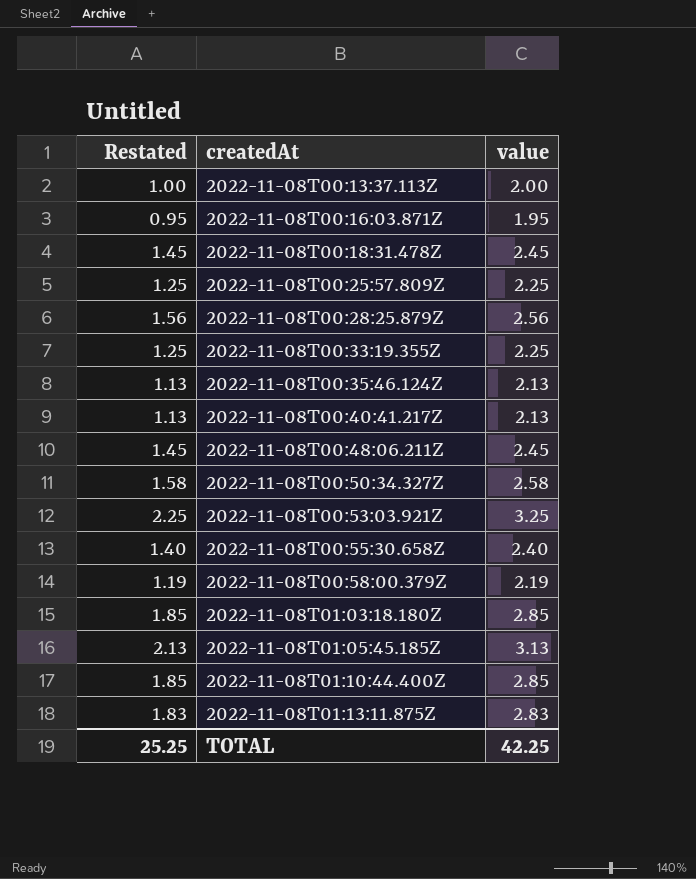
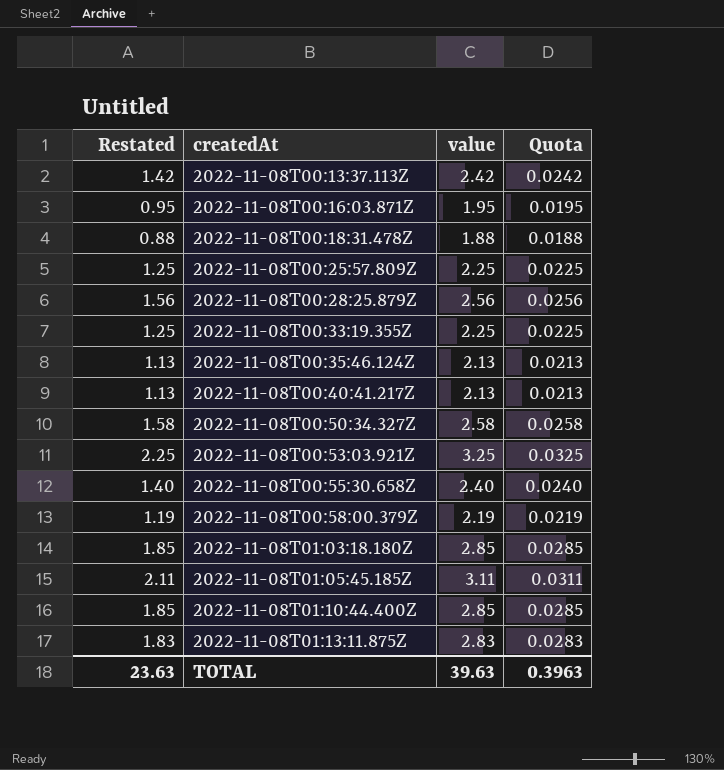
column Quota | formula: none -> [value] * 0.01
row 2022-11-08T00:48:06.211Z: 1.45 | 2.45 -> none
2022-11-08T00:13:37.113Z | Restated: 1.00 -> 1.42
2022-11-08T00:13:37.113Z | value: 2.00 -> 2.42
2022-11-08T00:18:31.478Z | Restated: 1.45 -> 0.88
2022-11-08T00:18:31.478Z | value: 2.45 -> 1.88
2022-11-08T01:05:45.185Z | Restated: 2.13 -> 2.11
2022-11-08T01:05:45.185Z | value: 3.13 -> 3.11
TOTAL | Restated: 25.25 -> 23.63
TOTAL | value: 42.25 -> 39.63

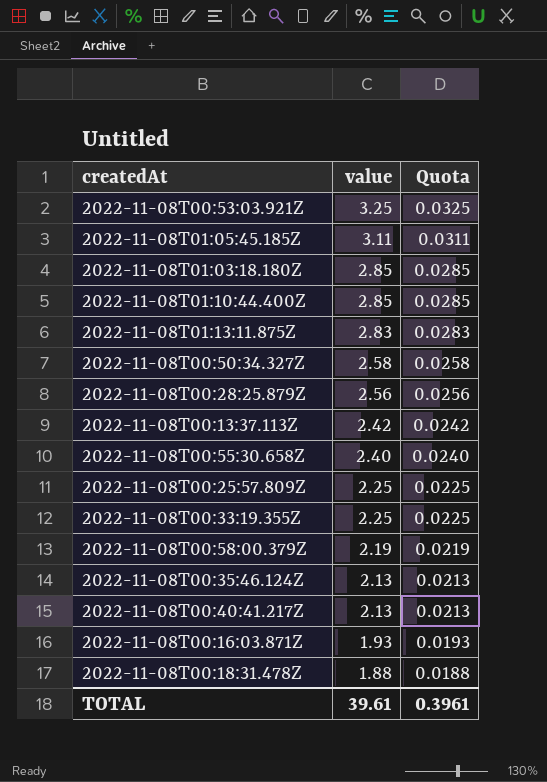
row order: createdAt ascending -> value descending
column Restated | formula: [value] - 1 -> none
2022-11-08T00:16:03.871Z | value: 1.95 -> 1.93
2022-11-08T00:16:03.871Z | Quota: 0.0195 -> 0.0193
TOTAL | value: 39.63 -> 39.61
TOTAL | Quota: 0.3963 -> 0.3961

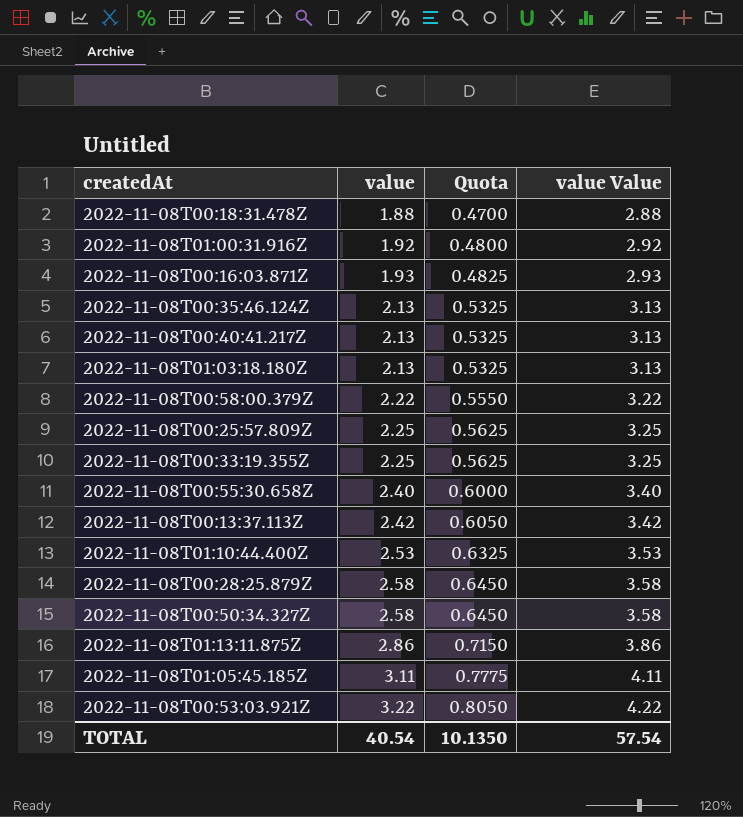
row order: value descending -> value ascending
column Quota | formula: [value] * 0.01 -> [value] * 0.25
column value Value | formula: none -> [value] + 1
row 2022-11-08T01:00:31.916Z: none -> 1.92 | 0.4800 | 2.92
2022-11-08T01:03:18.180Z | value: 2.85 -> 2.13
2022-11-08T00:58:00.379Z | value: 2.19 -> 2.22
2022-11-08T01:10:44.400Z | value: 2.85 -> 2.53
2022-11-08T00:28:25.879Z | value: 2.56 -> 2.58
2022-11-08T01:13:11.875Z | value: 2.83 -> 2.86
2022-11-08T00:53:03.921Z | value: 3.25 -> 3.22
TOTAL | value: 39.61 -> 40.54
TOTAL | Quota: 0.3961 -> 10.1350

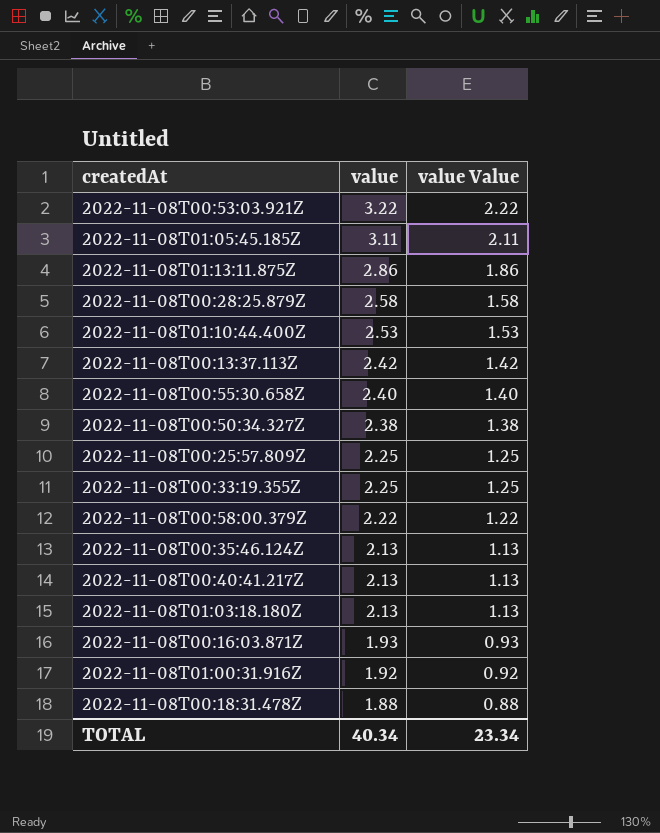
row order: value ascending -> value descending
column Quota | formula: [value] * 0.25 -> none
column value Value | formula: [value] + 1 -> [value] - 1
2022-11-08T00:50:34.327Z | value: 2.58 -> 2.38
TOTAL | value: 40.54 -> 40.34
TOTAL | value Value: 57.54 -> 23.34

